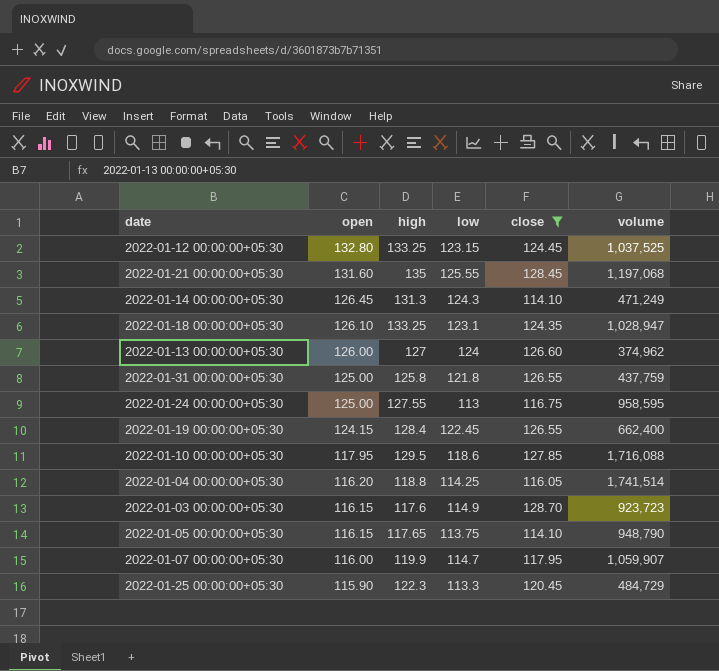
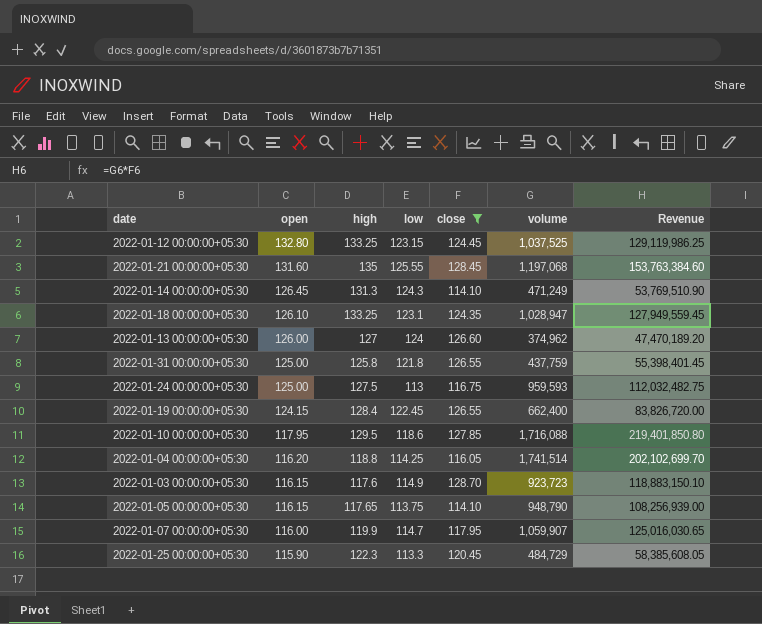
column Revenue | formula: none -> [close] * [volume]
2022-01-24 00:00:00+05:30 | high: 127.55 -> 127.5
2022-01-24 00:00:00+05:30 | volume: 958,595 -> 959,593

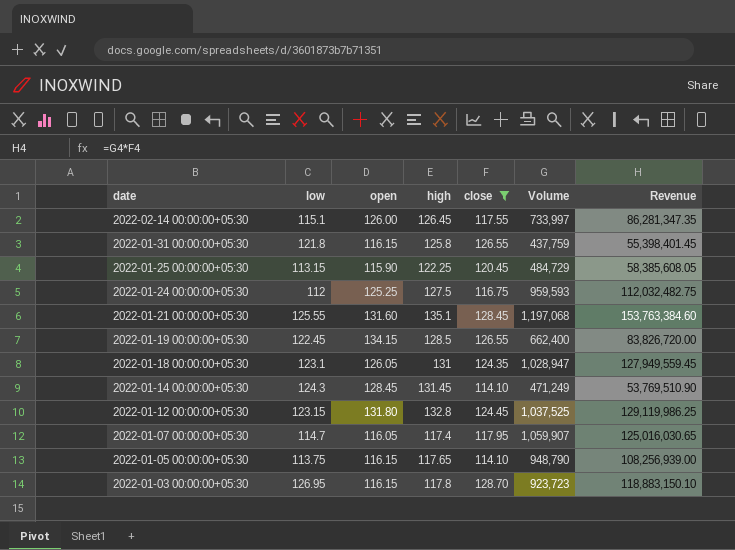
row order: open descending -> date descending
column low | position: 4 -> 2
column name: volume -> Volume
row 2022-01-13 00:00:00+05:30: 126.00 | 127 | 124 | 126.60 | 374,962 | 47,470,189.20 -> none
row 2022-01-10 00:00:00+05:30: 117.95 | 129.5 | 118.6 | 127.85 | 1,716,088 | 219,401,850.80 -> none
row 2022-01-04 00:00:00+05:30: 116.20 | 118.8 | 114.25 | 116.05 | 1,741,514 | 202,102,699.70 -> none
row 2022-02-14 00:00:00+05:30: none -> 115.1 | 126.00 | 126.45 | 117.55 | 733,997 | 86,281,347.35
2022-01-31 00:00:00+05:30 | open: 125.00 -> 116.15
2022-01-25 00:00:00+05:30 | low: 113.3 -> 113.15
2022-01-25 00:00:00+05:30 | high: 122.3 -> 122.25
2022-01-24 00:00:00+05:30 | low: 113 -> 112
2022-01-24 00:00:00+05:30 | open: 125.00 -> 125.25
2022-01-21 00:00:00+05:30 | high: 135 -> 135.1
2022-01-19 00:00:00+05:30 | open: 124.15 -> 134.15
2022-01-19 00:00:00+05:30 | high: 128.4 -> 128.5
2022-01-18 00:00:00+05:30 | open: 126.10 -> 126.05
2022-01-18 00:00:00+05:30 | high: 133.25 -> 131
2022-01-14 00:00:00+05:30 | open: 126.45 -> 128.45
2022-01-14 00:00:00+05:30 | high: 131.3 -> 131.45
2022-01-12 00:00:00+05:30 | open: 132.80 -> 131.80
2022-01-12 00:00:00+05:30 | high: 133.25 -> 132.8
2022-01-07 00:00:00+05:30 | open: 116.00 -> 116.05
2022-01-07 00:00:00+05:30 | high: 119.9 -> 117.4
2022-01-03 00:00:00+05:30 | low: 114.9 -> 126.95
2022-01-03 00:00:00+05:30 | high: 117.6 -> 117.8

